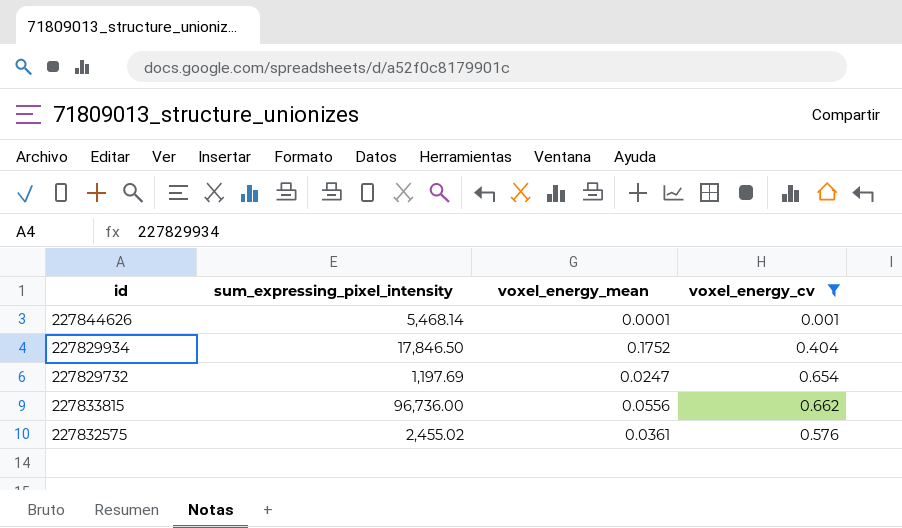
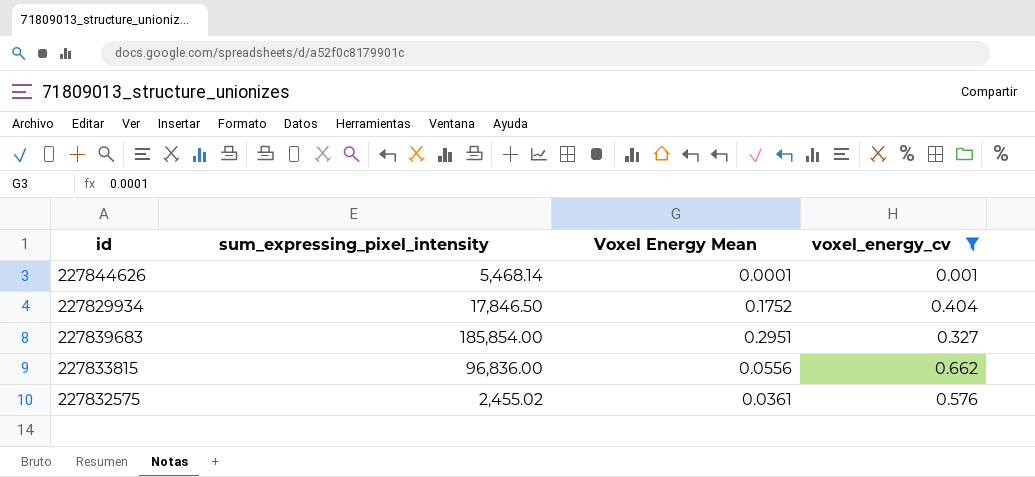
column name: voxel_energy_mean -> Voxel Energy Mean
row 227829732: 1,197.69 | 0.0247 | 0.654 -> none
row 227839683: none -> 185,854.00 | 0.2951 | 0.327
227833815 | sum_expressing_pixel_intensity: 96,736.00 -> 96,836.00

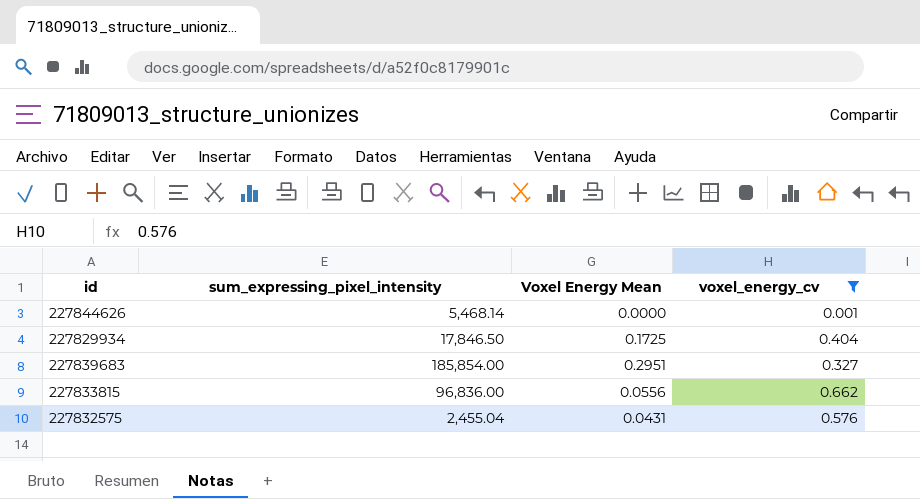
227844626 | Voxel Energy Mean: 0.0001 -> 0.0000
227829934 | Voxel Energy Mean: 0.1752 -> 0.1725
227832575 | sum_expressing_pixel_intensity: 2,455.02 -> 2,455.04
227832575 | Voxel Energy Mean: 0.0361 -> 0.0431

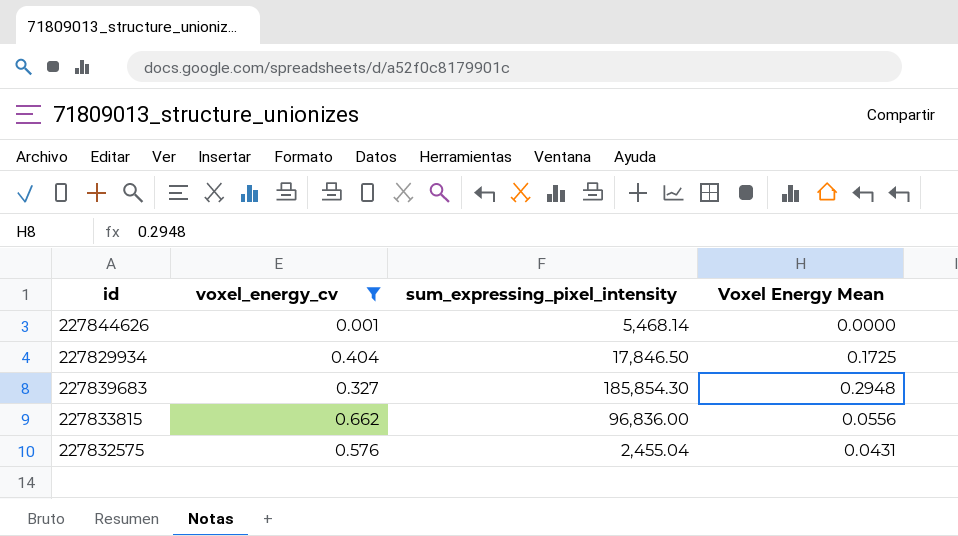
column voxel_energy_cv | position: 4 -> 2
227839683 | sum_expressing_pixel_intensity: 185,854.00 -> 185,854.30
227839683 | Voxel Energy Mean: 0.2951 -> 0.2948

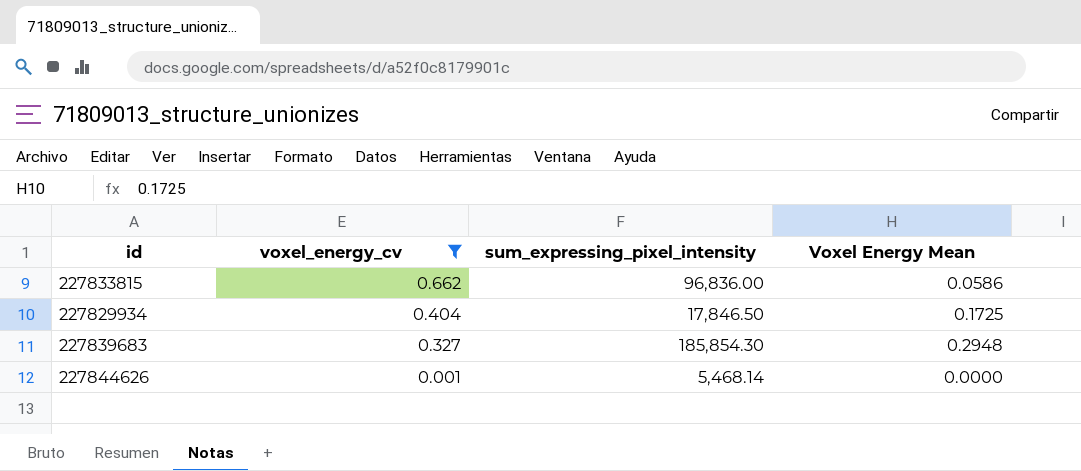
row order: none -> voxel_energy_cv descending
row 227832575: 0.576 | 2,455.04 | 0.0431 -> none
227833815 | Voxel Energy Mean: 0.0556 -> 0.0586

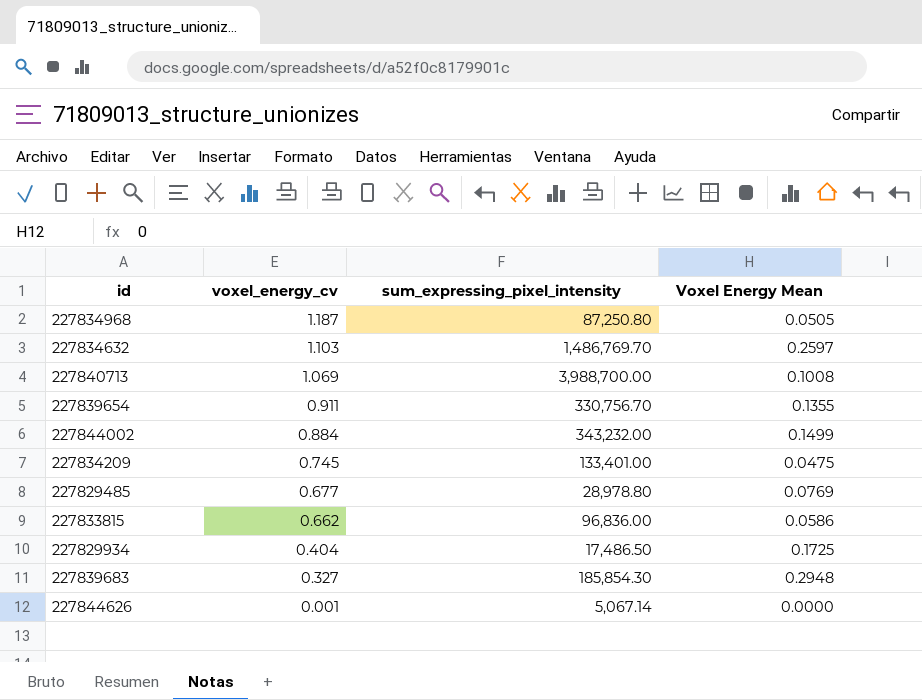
filter: voxel_energy_cv <= 0.662 -> none
227829934 | sum_expressing_pixel_intensity: 17,846.50 -> 17,486.50
227844626 | sum_expressing_pixel_intensity: 5,468.14 -> 5,067.14

